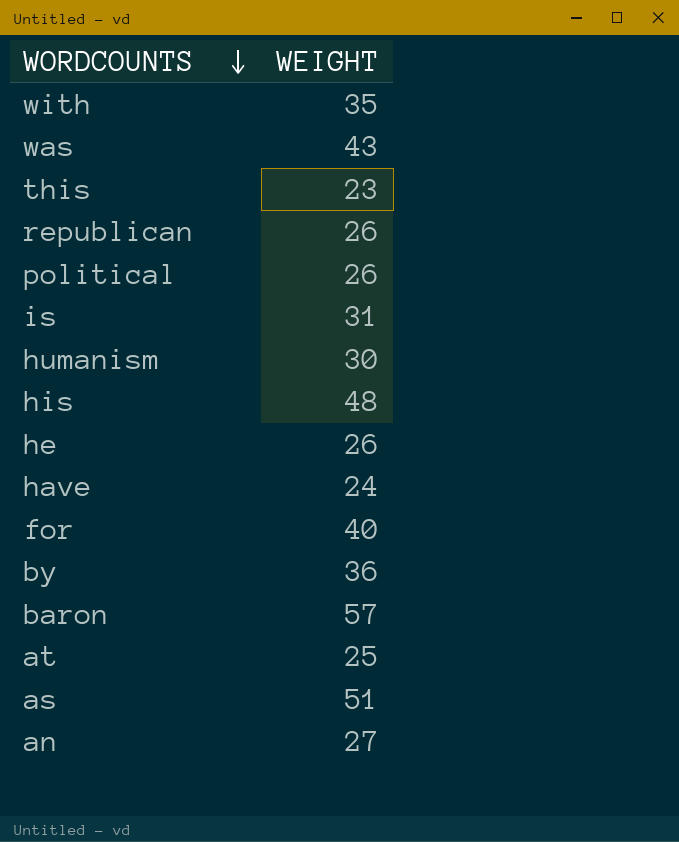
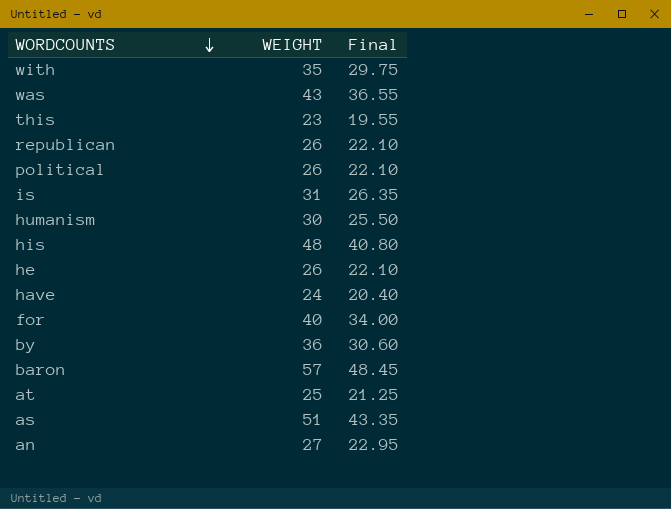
column Final | formula: none -> [WEIGHT] * 0.85

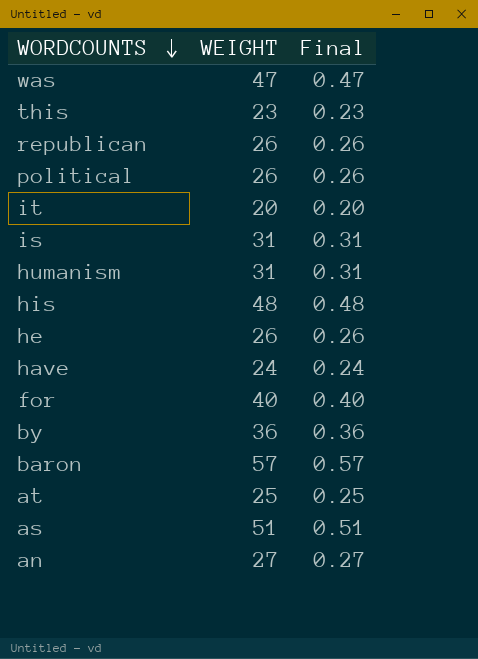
column Final | formula: [WEIGHT] * 0.85 -> [WEIGHT] * 0.01
row with: 35 | 29.75 -> none
was | WEIGHT: 43 -> 47
row it: none -> 20 | 0.20
humanism | WEIGHT: 30 -> 31

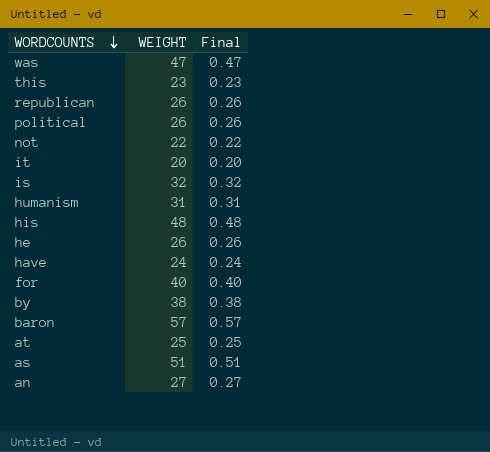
row not: none -> 22 | 0.22
is | WEIGHT: 31 -> 32
is | Final: 0.31 -> 0.32
by | WEIGHT: 36 -> 38
by | Final: 0.36 -> 0.38

